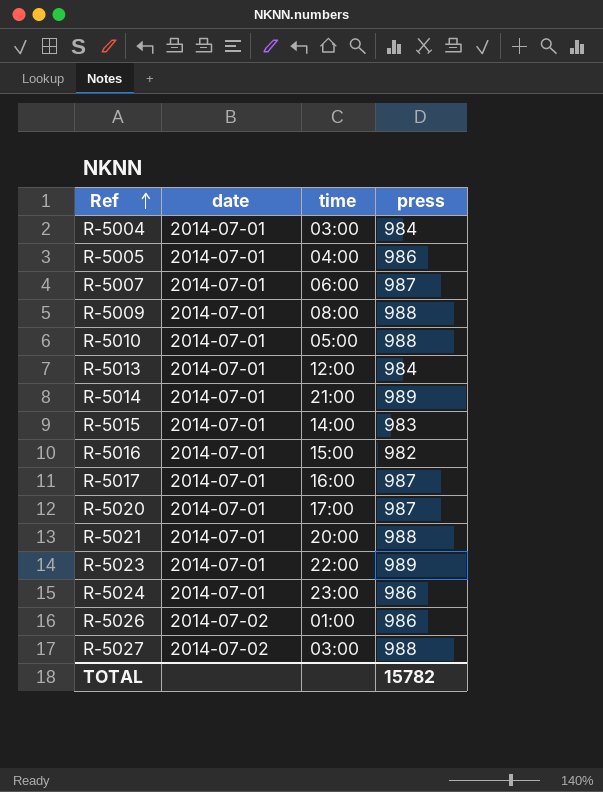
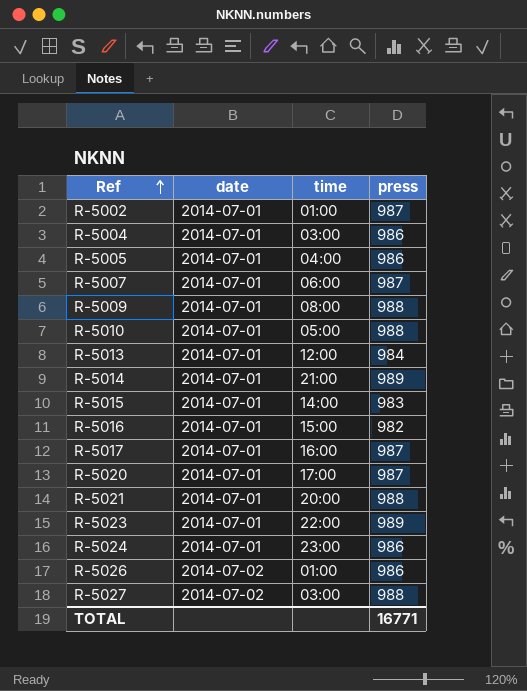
row R-5002: none -> 2014-07-01 | 01:00 | 987
R-5004 | press: 984 -> 986
TOTAL | press: 15782 -> 16771

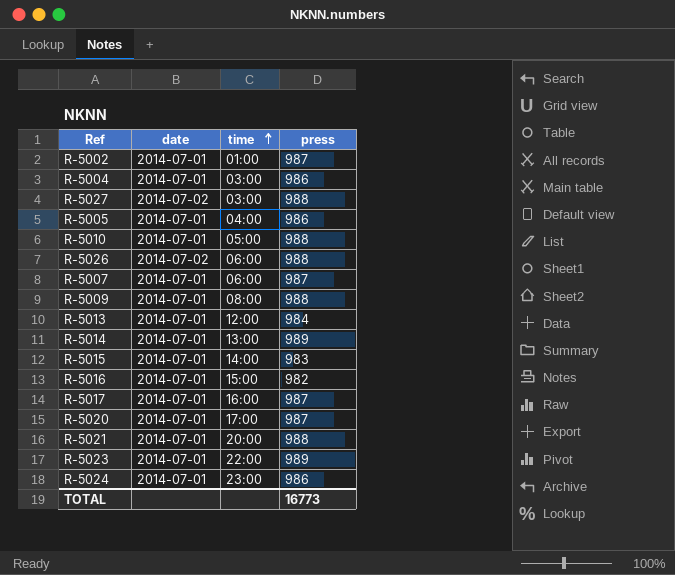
row order: Ref ascending -> time ascending
R-5026 | time: 01:00 -> 06:00
R-5026 | press: 986 -> 988
R-5014 | time: 21:00 -> 13:00
TOTAL | press: 16771 -> 16773

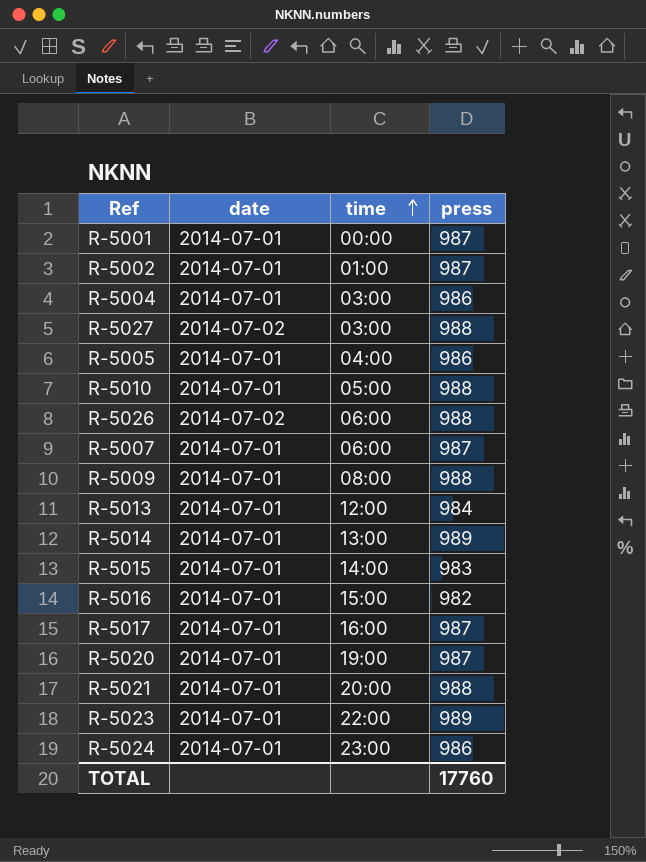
row R-5001: none -> 2014-07-01 | 00:00 | 987
R-5020 | time: 17:00 -> 19:00
TOTAL | press: 16773 -> 17760

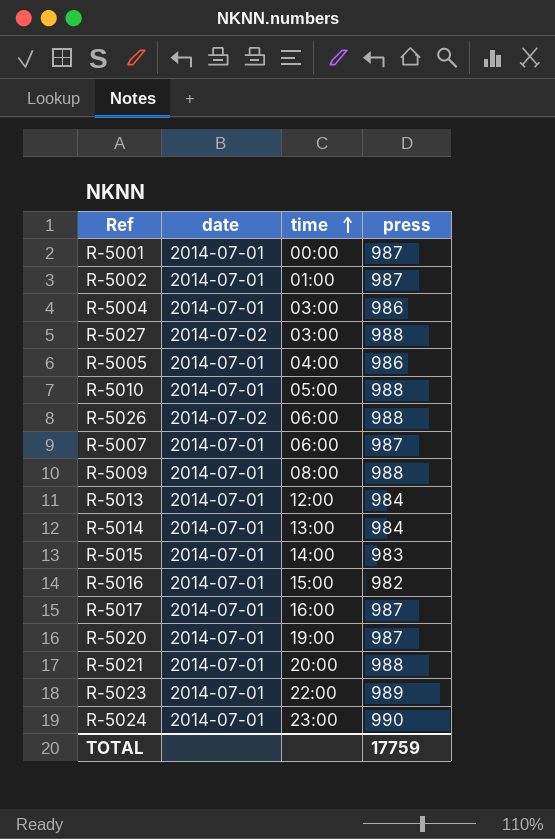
R-5014 | press: 989 -> 984
R-5024 | press: 986 -> 990
TOTAL | press: 17760 -> 17759

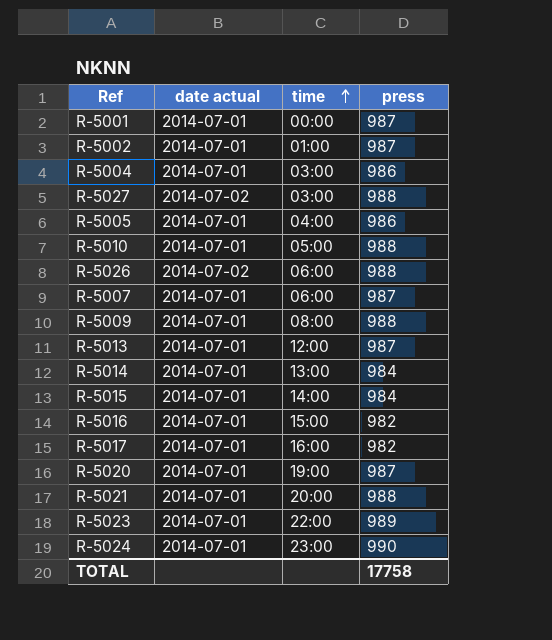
column name: date -> date actual
R-5013 | press: 984 -> 987
R-5015 | press: 983 -> 984
R-5017 | press: 987 -> 982
TOTAL | press: 17759 -> 17758

